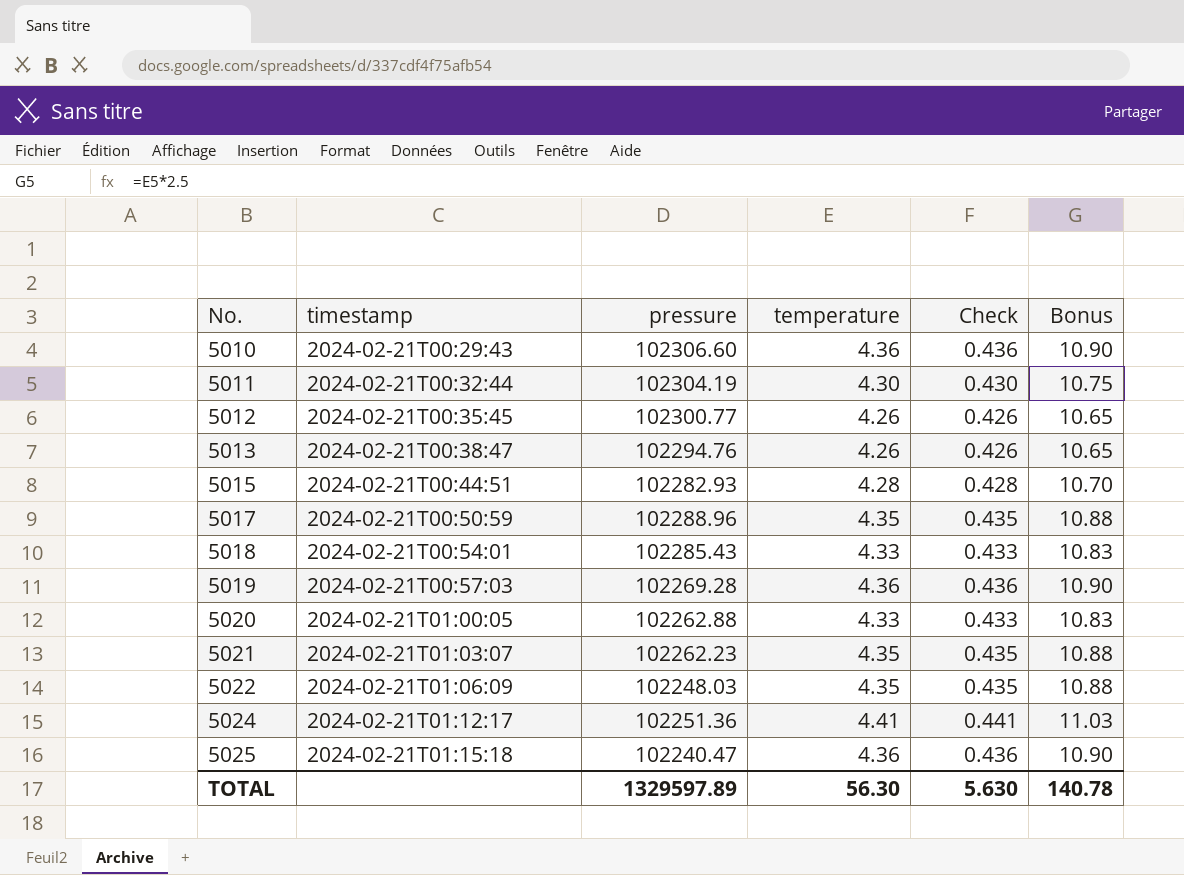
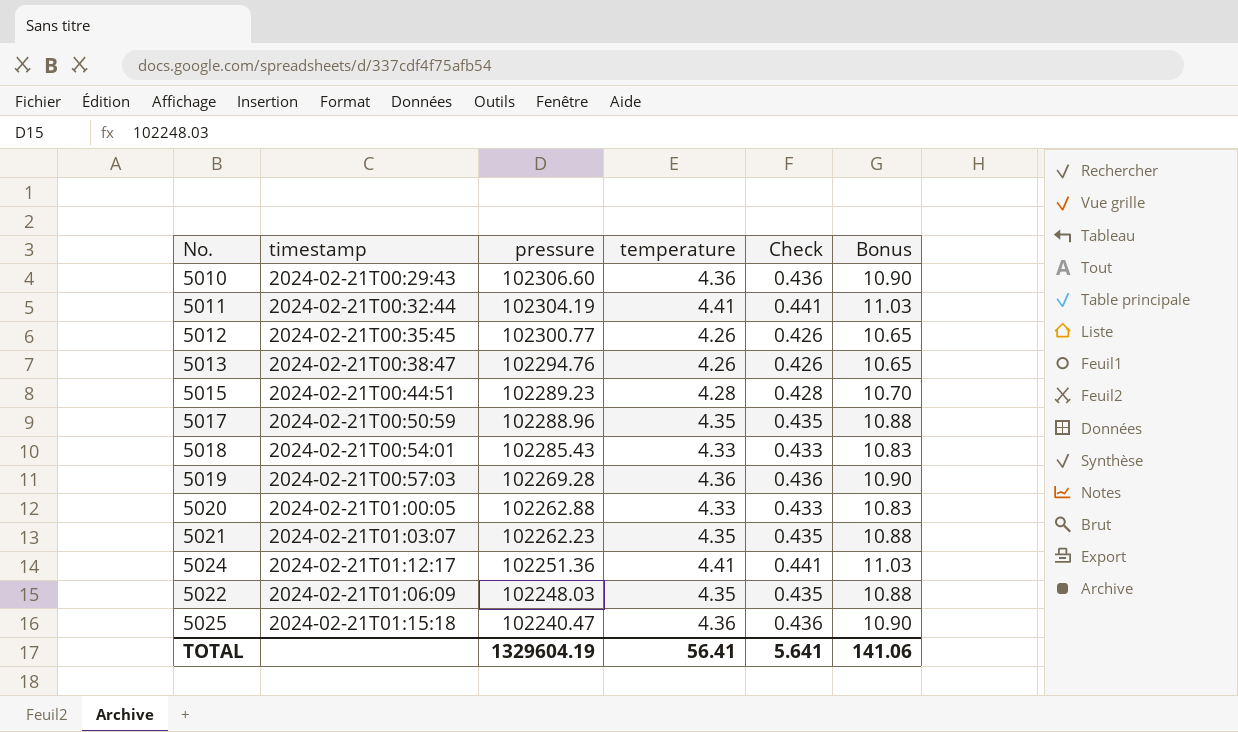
row order: No. ascending -> pressure descending
5011 | temperature: 4.30 -> 4.41
5011 | Check: 0.430 -> 0.441
5011 | Bonus: 10.75 -> 11.03
5015 | pressure: 102282.93 -> 102289.23
TOTAL | pressure: 1329597.89 -> 1329604.19
TOTAL | temperature: 56.30 -> 56.41
TOTAL | Check: 5.630 -> 5.641
TOTAL | Bonus: 140.78 -> 141.06

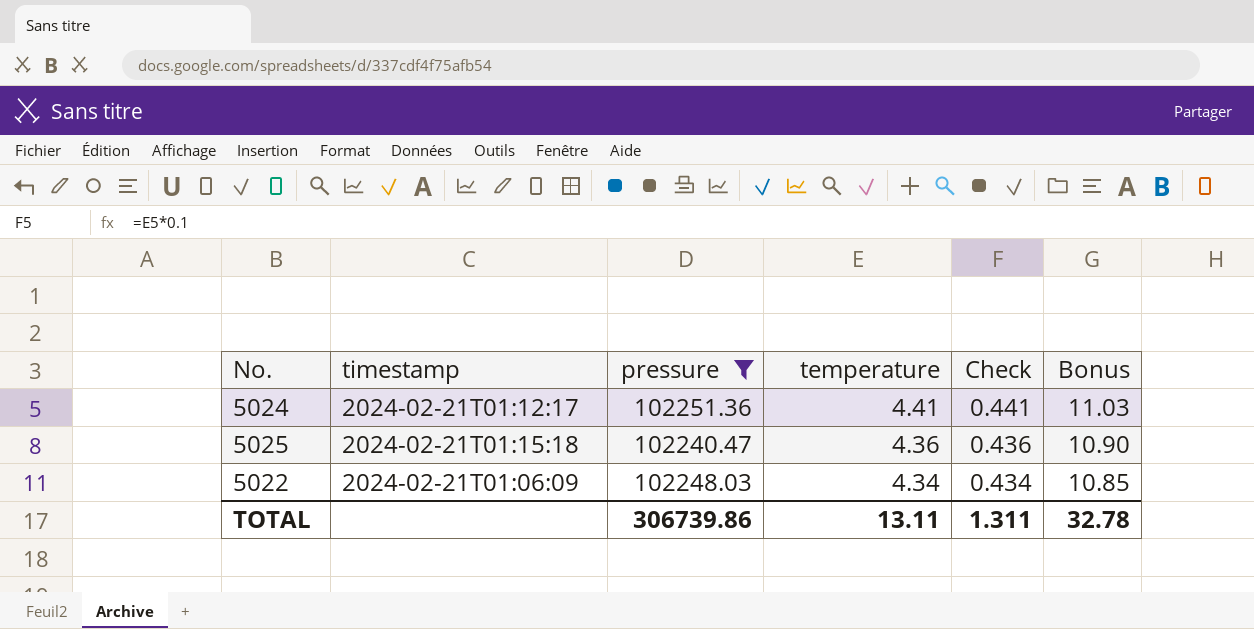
filter: none -> pressure <= 102251.36
row order: pressure descending -> temperature descending
5022 | temperature: 4.35 -> 4.34
5022 | Check: 0.435 -> 0.434
5022 | Bonus: 10.88 -> 10.85
TOTAL | pressure: 1329604.19 -> 306739.86
TOTAL | temperature: 56.41 -> 13.11
TOTAL | Check: 5.641 -> 1.311
TOTAL | Bonus: 141.06 -> 32.78

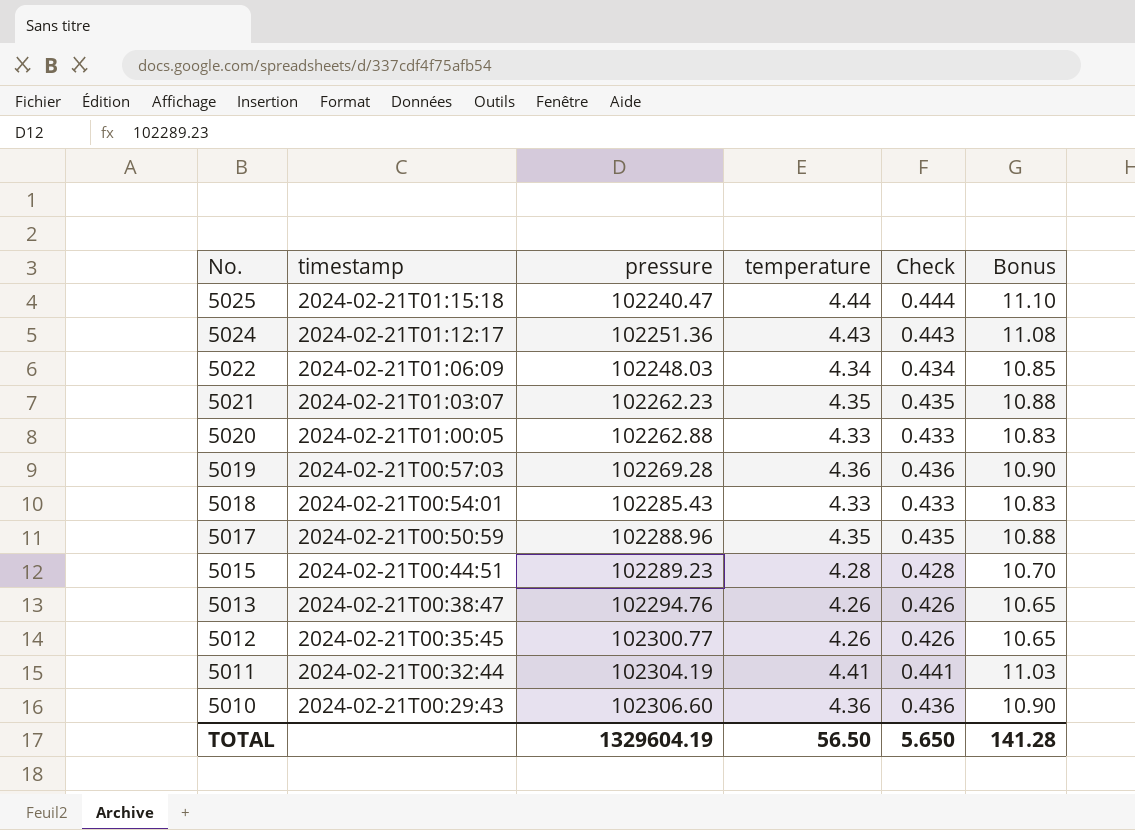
filter: pressure <= 102251.36 -> none
row order: temperature descending -> No. descending
5025 | temperature: 4.36 -> 4.44
5025 | Check: 0.436 -> 0.444
5025 | Bonus: 10.90 -> 11.10
5024 | temperature: 4.41 -> 4.43
5024 | Check: 0.441 -> 0.443
5024 | Bonus: 11.03 -> 11.08
TOTAL | pressure: 306739.86 -> 1329604.19
TOTAL | temperature: 13.11 -> 56.50
TOTAL | Check: 1.311 -> 5.650
TOTAL | Bonus: 32.78 -> 141.28

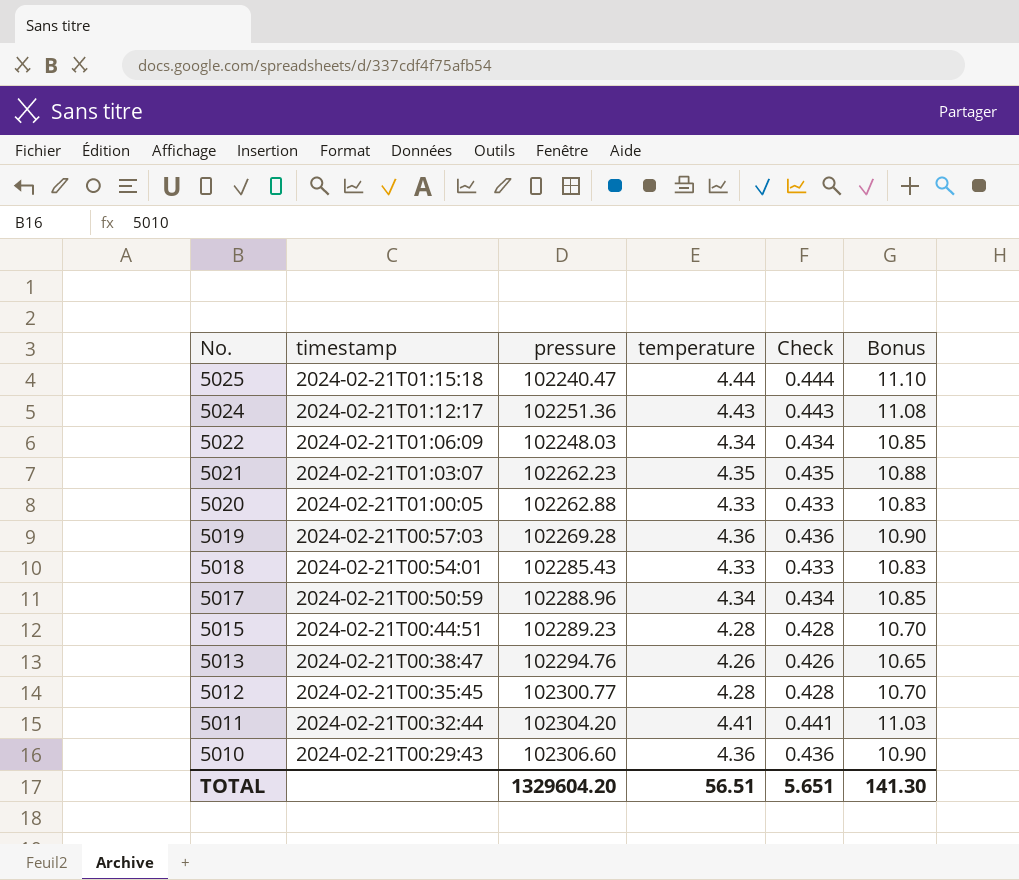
5017 | temperature: 4.35 -> 4.34
5017 | Check: 0.435 -> 0.434
5017 | Bonus: 10.88 -> 10.85
5012 | temperature: 4.26 -> 4.28
5012 | Check: 0.426 -> 0.428
5012 | Bonus: 10.65 -> 10.70
5011 | pressure: 102304.19 -> 102304.20
TOTAL | pressure: 1329604.19 -> 1329604.20
TOTAL | temperature: 56.50 -> 56.51
TOTAL | Check: 5.650 -> 5.651
TOTAL | Bonus: 141.28 -> 141.30

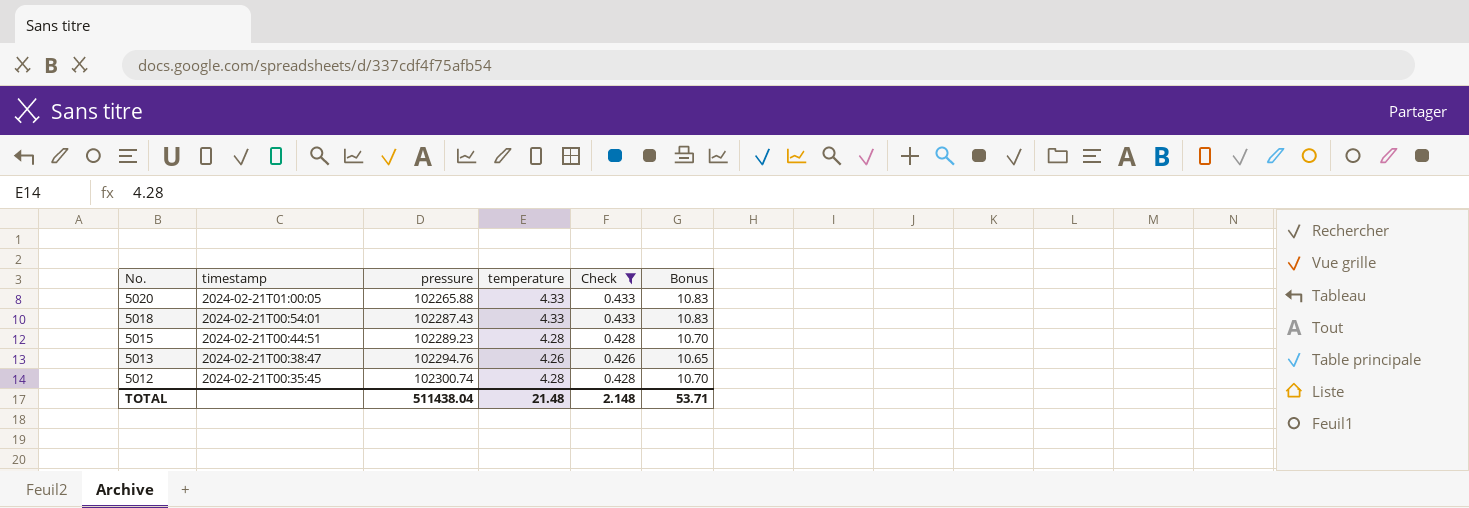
filter: none -> Check <= 0.433
5020 | pressure: 102262.88 -> 102265.88
5018 | pressure: 102285.43 -> 102287.43
5012 | pressure: 102300.77 -> 102300.74
TOTAL | pressure: 1329604.20 -> 511438.04
TOTAL | temperature: 56.51 -> 21.48
TOTAL | Check: 5.651 -> 2.148
TOTAL | Bonus: 141.30 -> 53.71

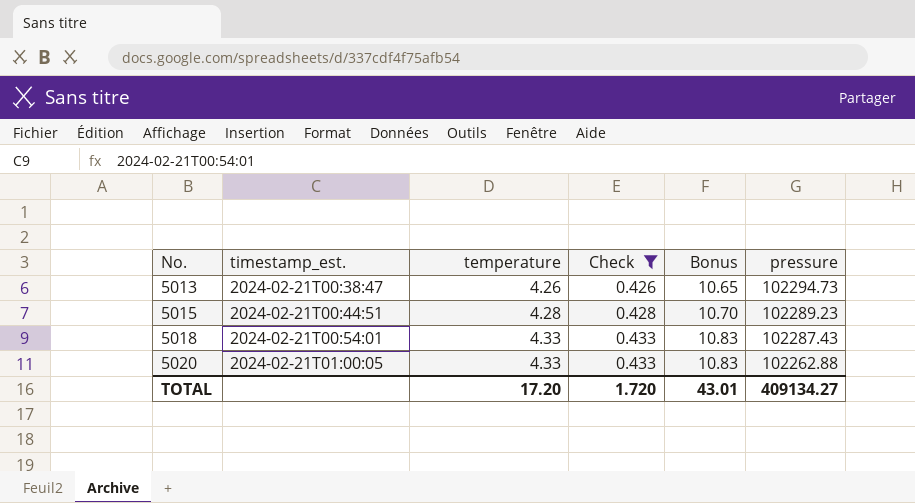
row order: No. descending -> No. ascending
column name: timestamp -> timestamp_est.
column pressure | position: 3 -> 6
row 5012: 2024-02-21T00:35:45 | 102300.74 | 4.28 | 0.428 | 10.70 -> none
5013 | pressure: 102294.76 -> 102294.73
5020 | pressure: 102265.88 -> 102262.88
TOTAL | temperature: 21.48 -> 17.20
TOTAL | Check: 2.148 -> 1.720
TOTAL | Bonus: 53.71 -> 43.01
TOTAL | pressure: 511438.04 -> 409134.27

